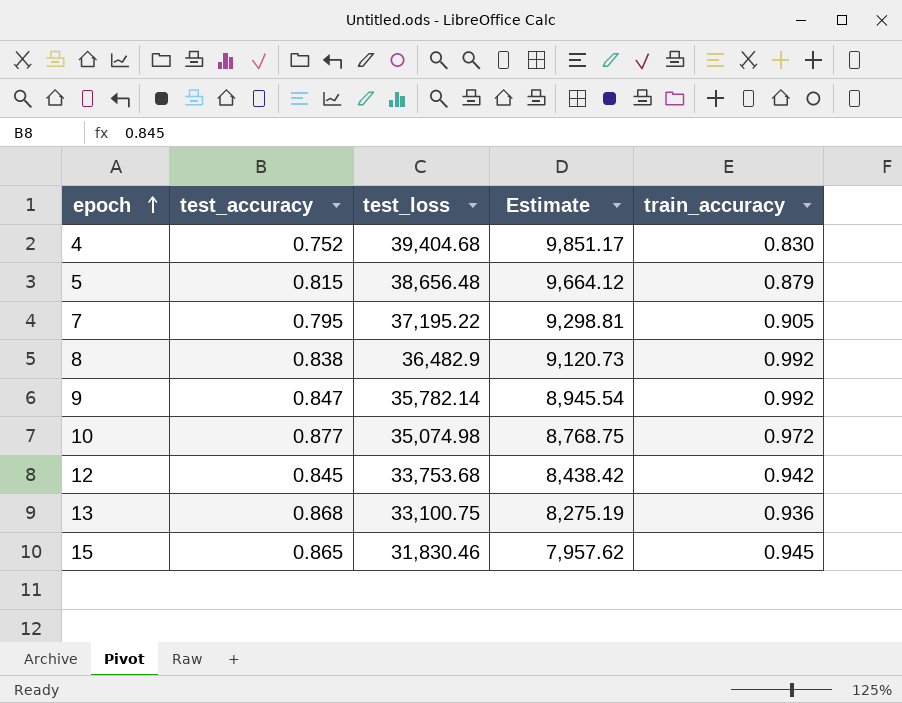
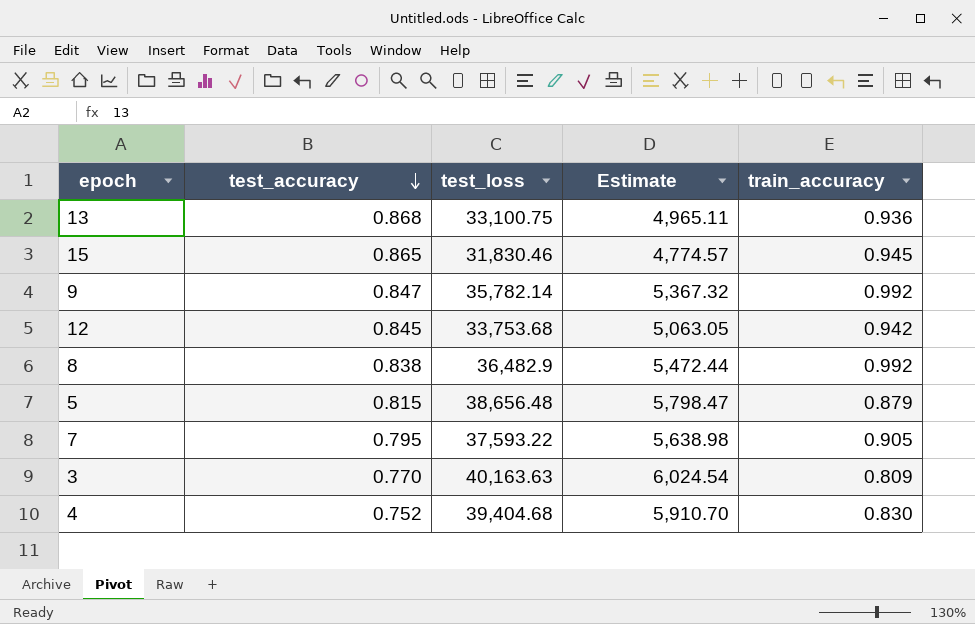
row order: epoch ascending -> test_accuracy descending
column Estimate | formula: [test_loss] * 0.25 -> [test_loss] * 0.15
row 10: 0.877 | 35,074.98 | 8,768.75 | 0.972 -> none
7 | test_loss: 37,195.22 -> 37,593.22
row 3: none -> 0.770 | 40,163.63 | 6,024.54 | 0.809

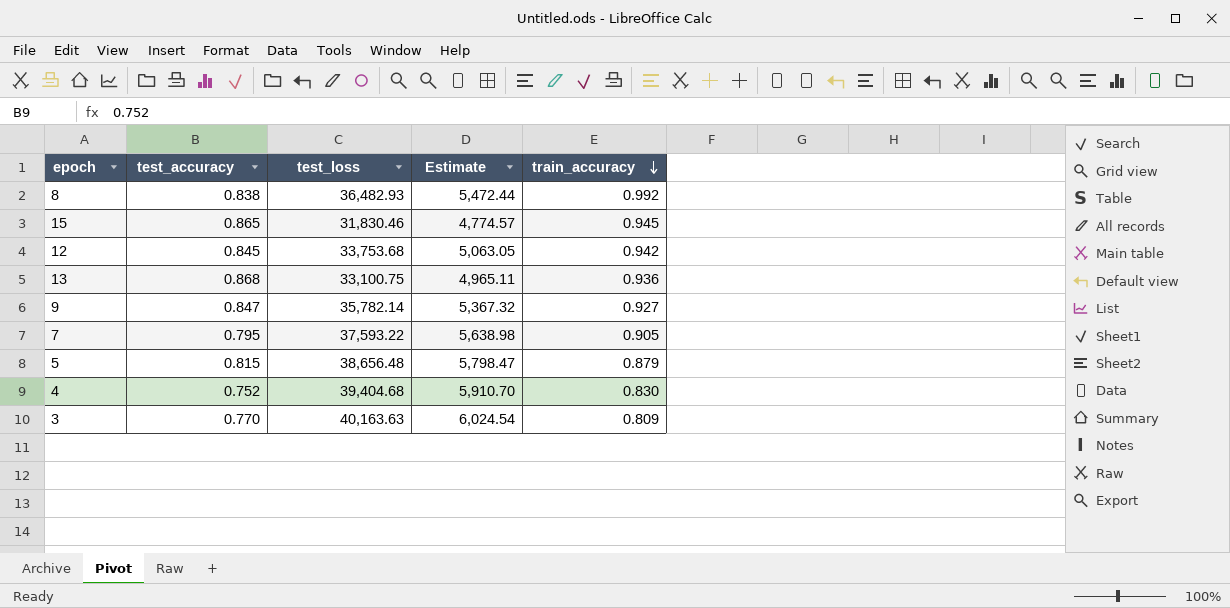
row order: test_accuracy descending -> train_accuracy descending
8 | test_loss: 36,482.9 -> 36,482.93
9 | train_accuracy: 0.992 -> 0.927

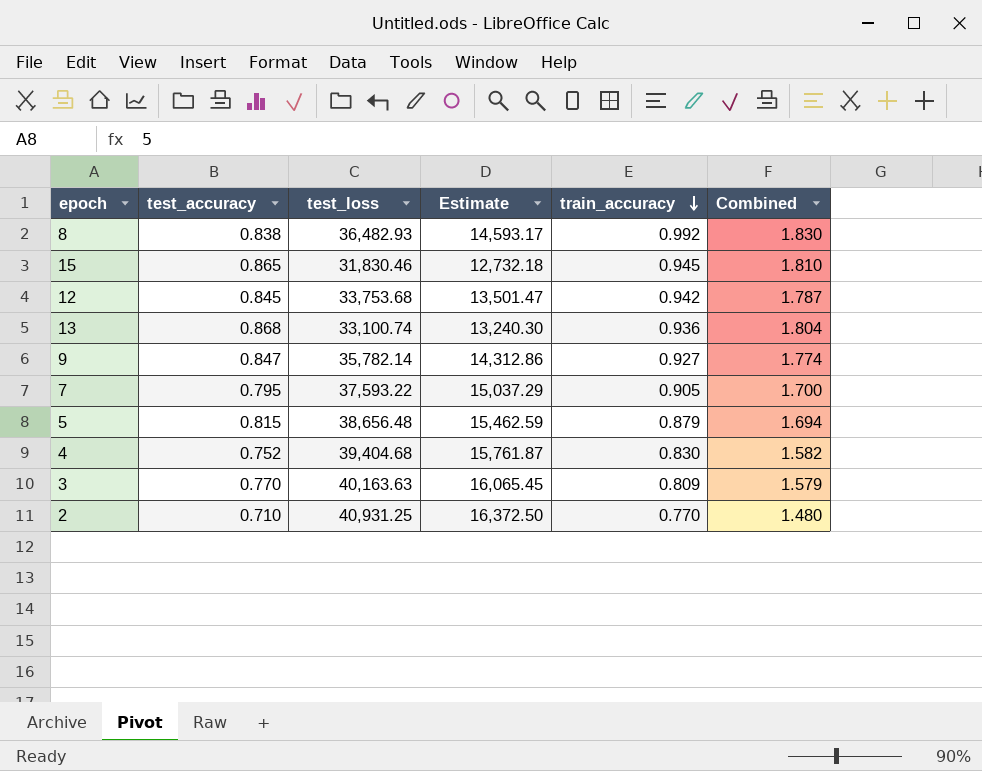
column Estimate | formula: [test_loss] * 0.15 -> [test_loss] * 0.4
column Combined | formula: none -> [test_accuracy] + [train_accuracy]
13 | test_loss: 33,100.75 -> 33,100.74
row 2: none -> 0.710 | 40,931.25 | 16,372.50 | 0.770 | 1.480

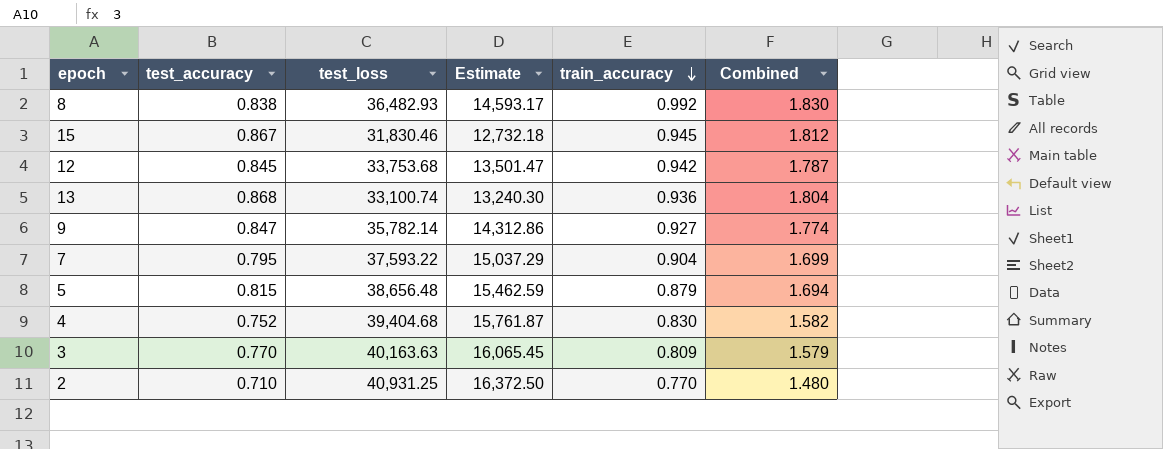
15 | test_accuracy: 0.865 -> 0.867
15 | Combined: 1.810 -> 1.812
7 | train_accuracy: 0.905 -> 0.904
7 | Combined: 1.700 -> 1.699

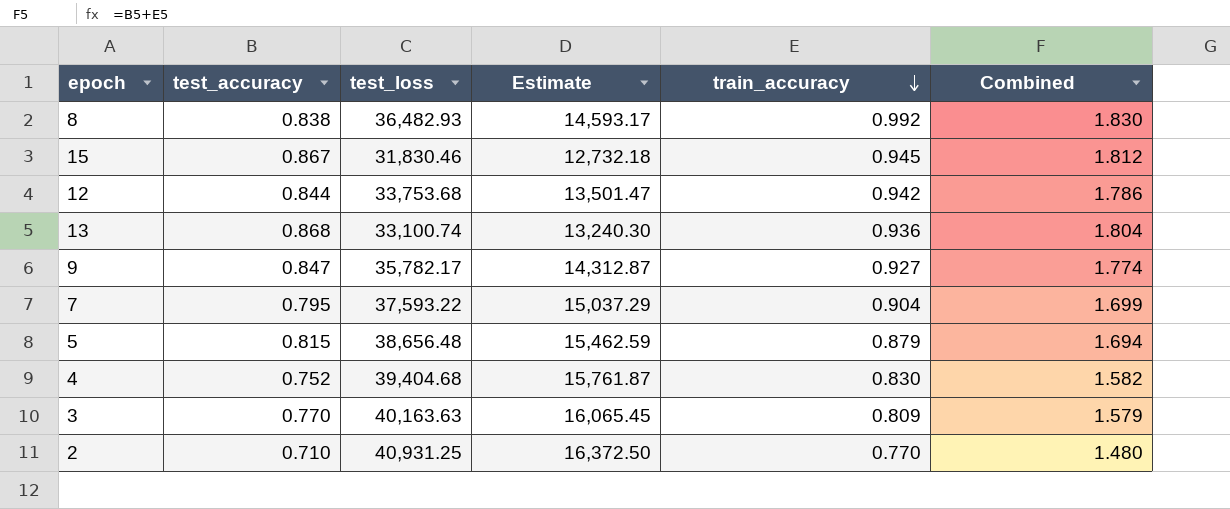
12 | test_accuracy: 0.845 -> 0.844
12 | Combined: 1.787 -> 1.786
9 | test_loss: 35,782.14 -> 35,782.17
9 | Estimate: 14,312.86 -> 14,312.87

